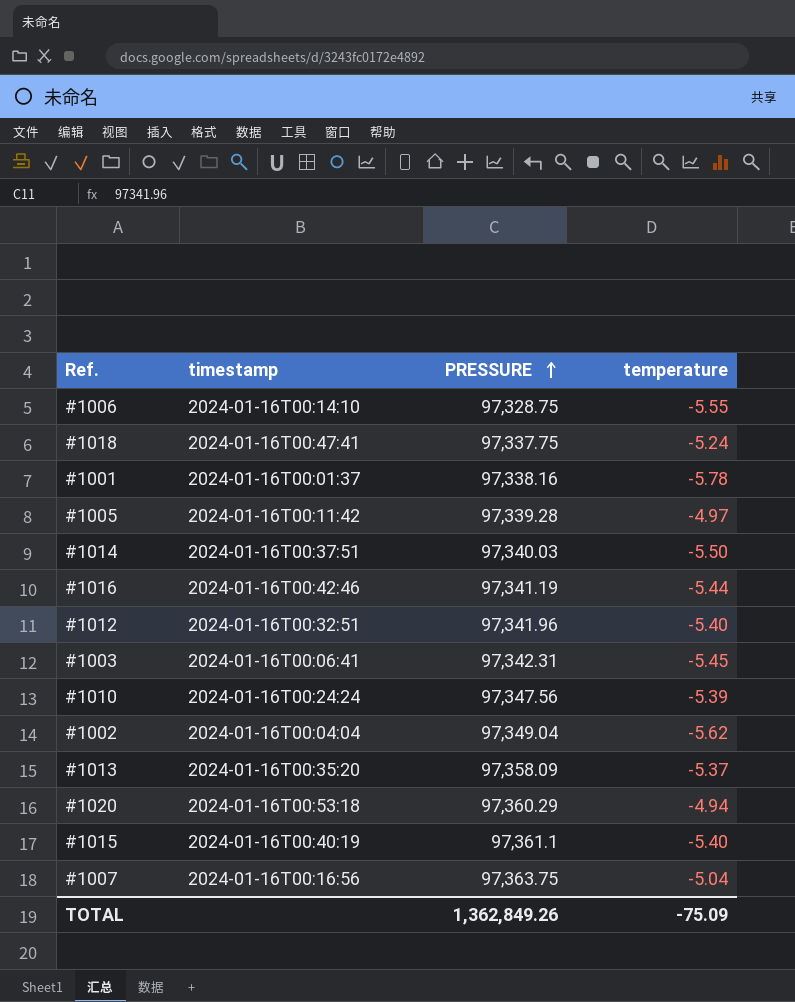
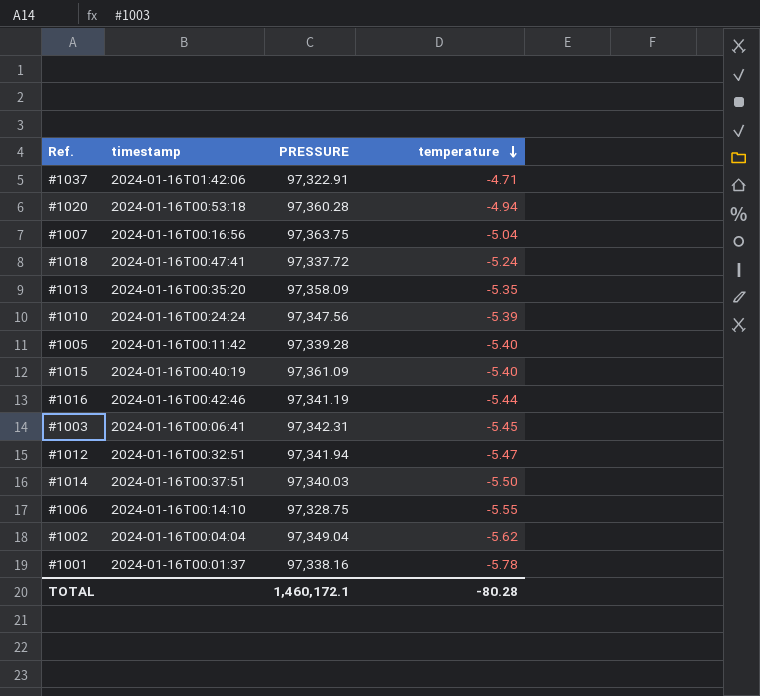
row order: PRESSURE ascending -> temperature descending
row #1037: none -> 2024-01-16T01:42:06 | 97,322.91 | -4.71
#1020 | PRESSURE: 97,360.29 -> 97,360.28
#1018 | PRESSURE: 97,337.75 -> 97,337.72
#1013 | temperature: -5.37 -> -5.35
#1005 | temperature: -4.97 -> -5.40
#1015 | PRESSURE: 97,361.1 -> 97,361.09
#1012 | PRESSURE: 97,341.96 -> 97,341.94
#1012 | temperature: -5.40 -> -5.47
TOTAL | PRESSURE: 1,362,849.26 -> 1,460,172.1
TOTAL | temperature: -75.09 -> -80.28

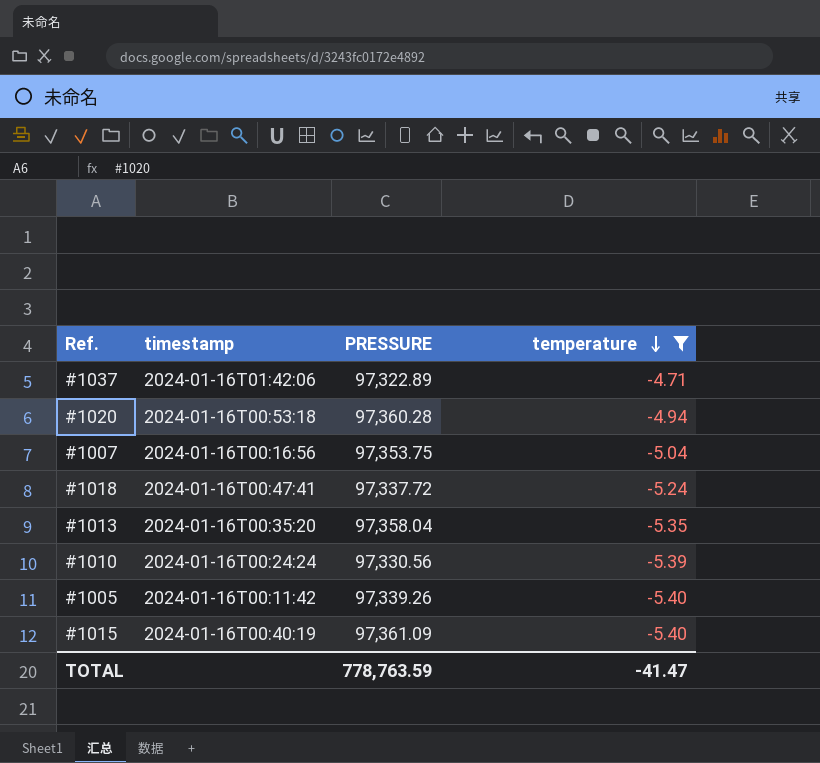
filter: none -> temperature >= -5.40
#1037 | PRESSURE: 97,322.91 -> 97,322.89
#1007 | PRESSURE: 97,363.75 -> 97,353.75
#1013 | PRESSURE: 97,358.09 -> 97,358.04
#1010 | PRESSURE: 97,347.56 -> 97,330.56
#1005 | PRESSURE: 97,339.28 -> 97,339.26
TOTAL | PRESSURE: 1,460,172.1 -> 778,763.59
TOTAL | temperature: -80.28 -> -41.47

